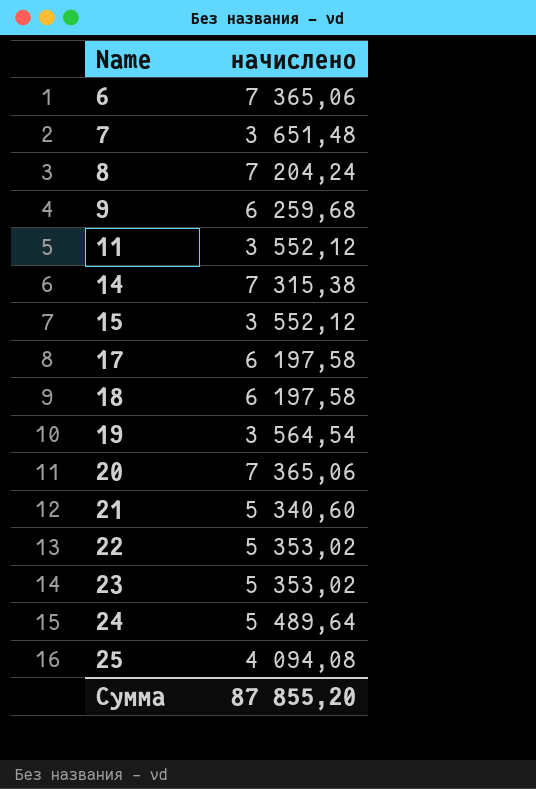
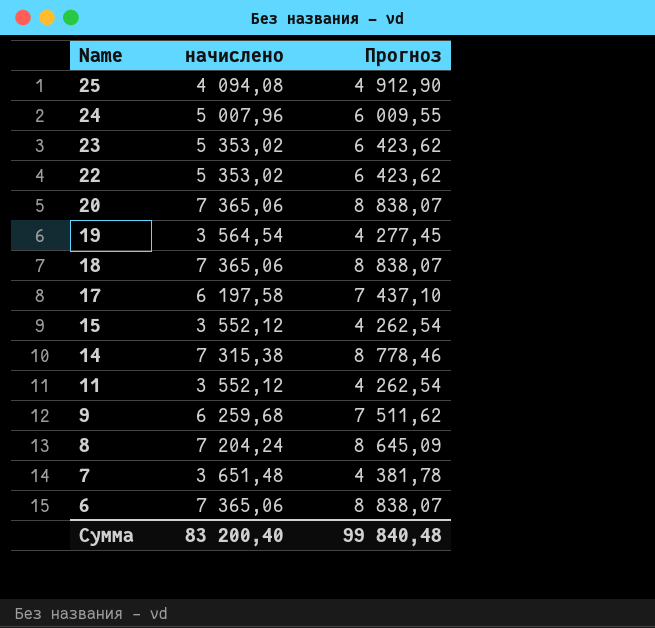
row order: Name ascending -> Name descending
column Прогноз | formula: none -> [начислено] * 1,2
row 21: 5 340,60 -> none
24 | начислено: 5 489,64 -> 5 007,96
18 | начислено: 6 197,58 -> 7 365,06
Сумма | начислено: 87 855,20 -> 83 200,40

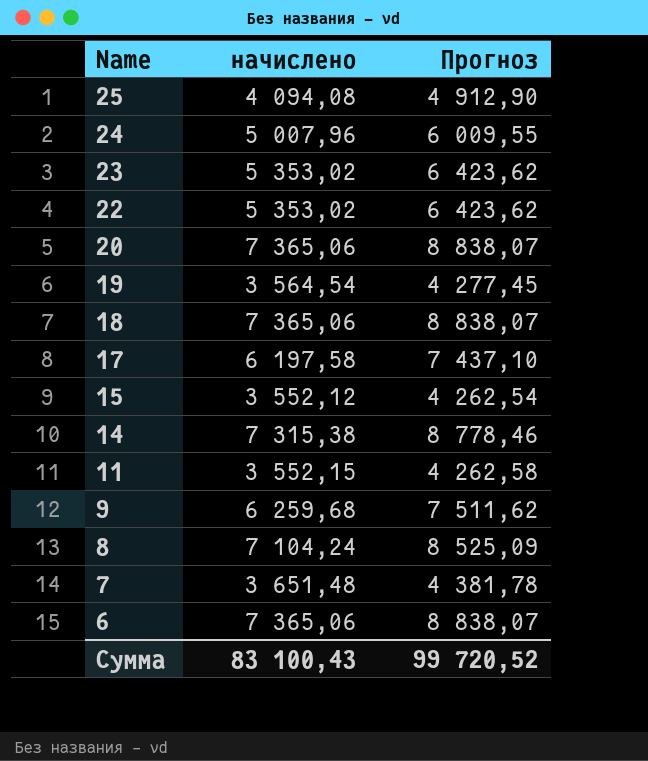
11 | начислено: 3 552,12 -> 3 552,15
11 | Прогноз: 4 262,54 -> 4 262,58
8 | начислено: 7 204,24 -> 7 104,24
8 | Прогноз: 8 645,09 -> 8 525,09
Сумма | начислено: 83 200,40 -> 83 100,43
Сумма | Прогноз: 99 840,48 -> 99 720,52

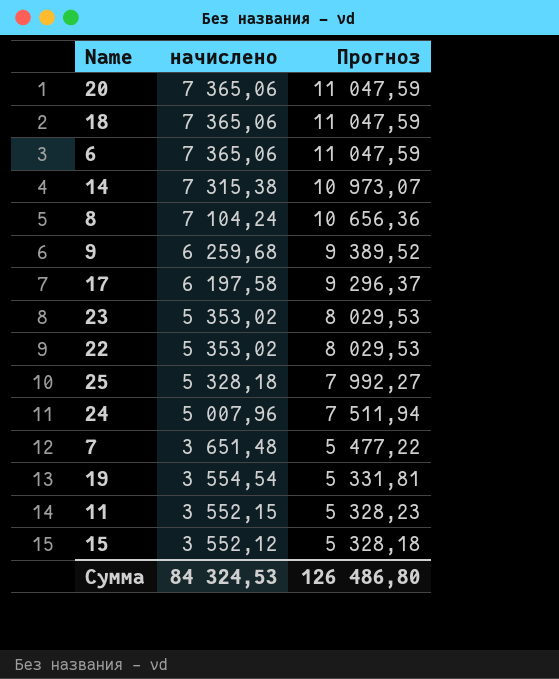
row order: Name descending -> начислено descending
column Прогноз | formula: [начислено] * 1,2 -> [начислено] * 1,5
25 | начислено: 4 094,08 -> 5 328,18
19 | начислено: 3 564,54 -> 3 554,54
Сумма | начислено: 83 100,43 -> 84 324,53
Сумма | Прогноз: 99 720,52 -> 126 486,80

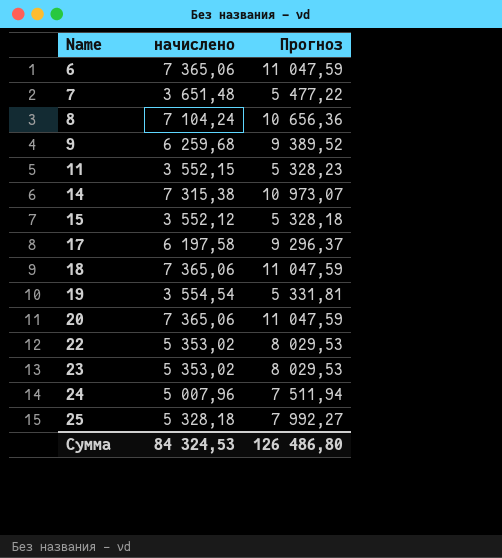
row order: начислено descending -> Name ascending

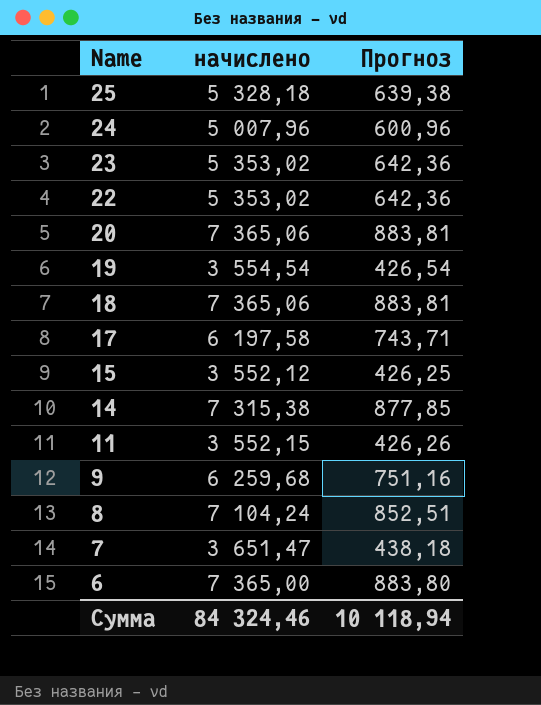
row order: Name ascending -> Name descending
column Прогноз | formula: [начислено] * 1,5 -> [начислено] * 0,12
7 | начислено: 3 651,48 -> 3 651,47
6 | начислено: 7 365,06 -> 7 365,00
Сумма | начислено: 84 324,53 -> 84 324,46
Сумма | Прогноз: 126 486,80 -> 10 118,94

